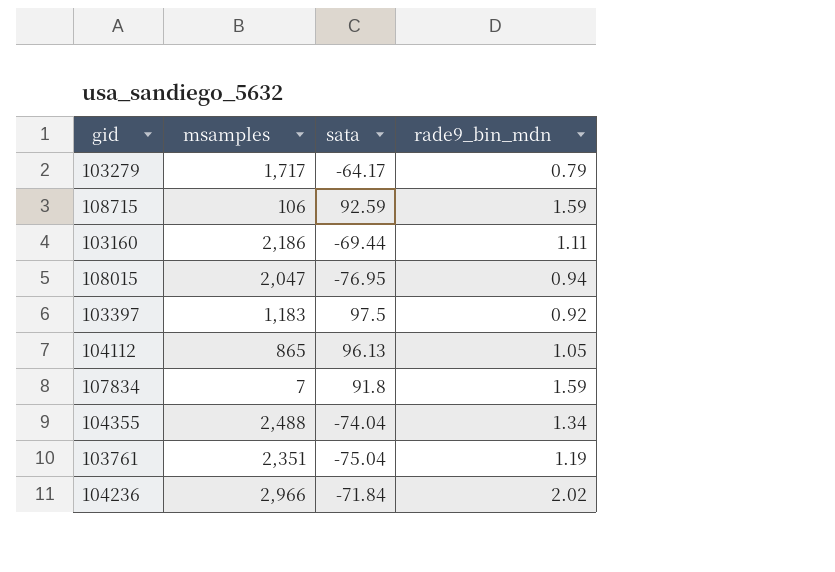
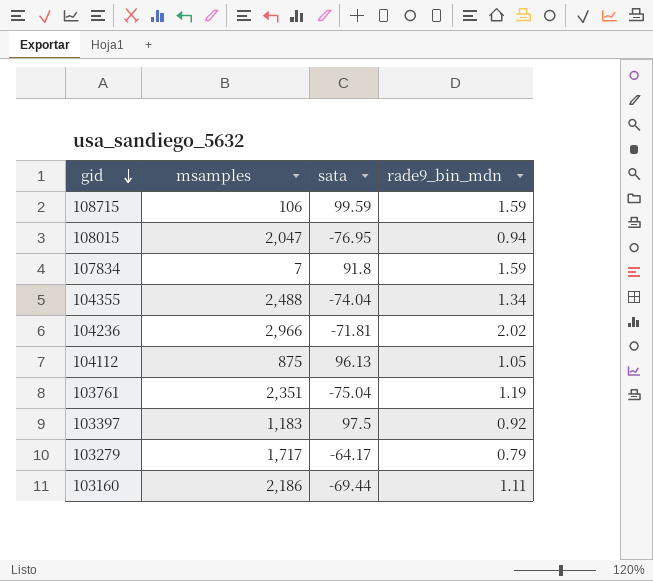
row order: none -> gid descending
108715 | sata: 92.59 -> 99.59
104236 | sata: -71.84 -> -71.81
104112 | msamples: 865 -> 875

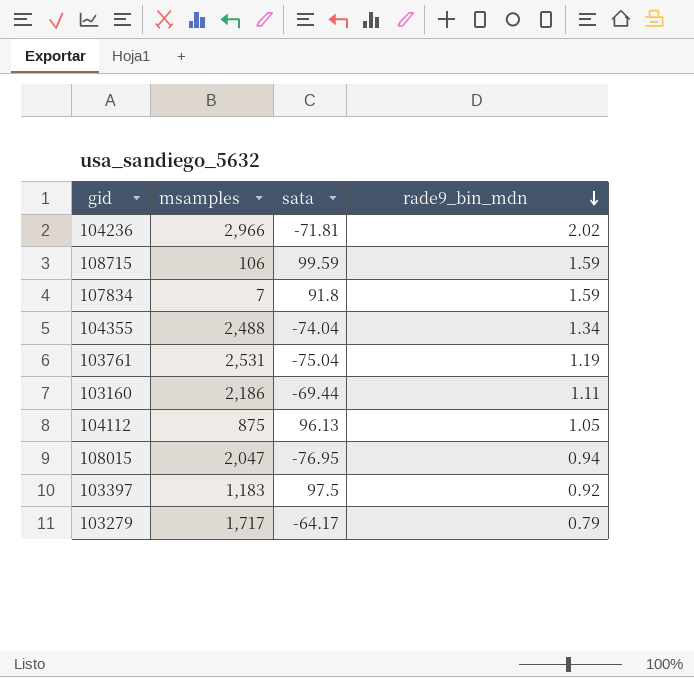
row order: gid descending -> rade9_bin_mdn descending
103761 | msamples: 2,351 -> 2,531

